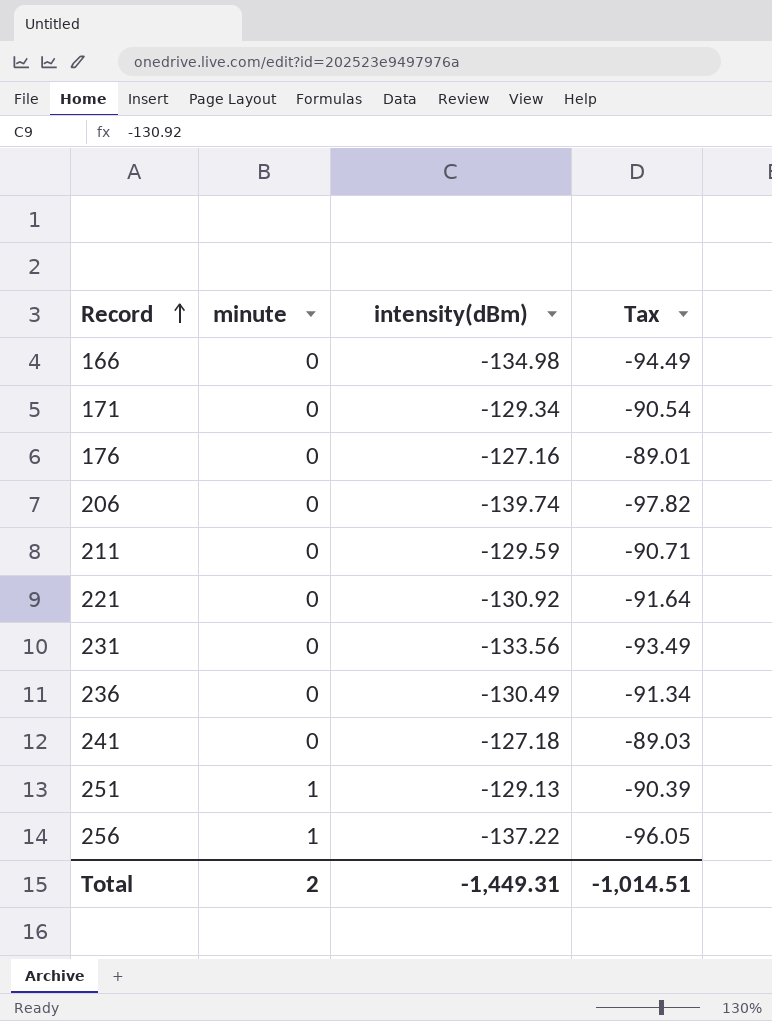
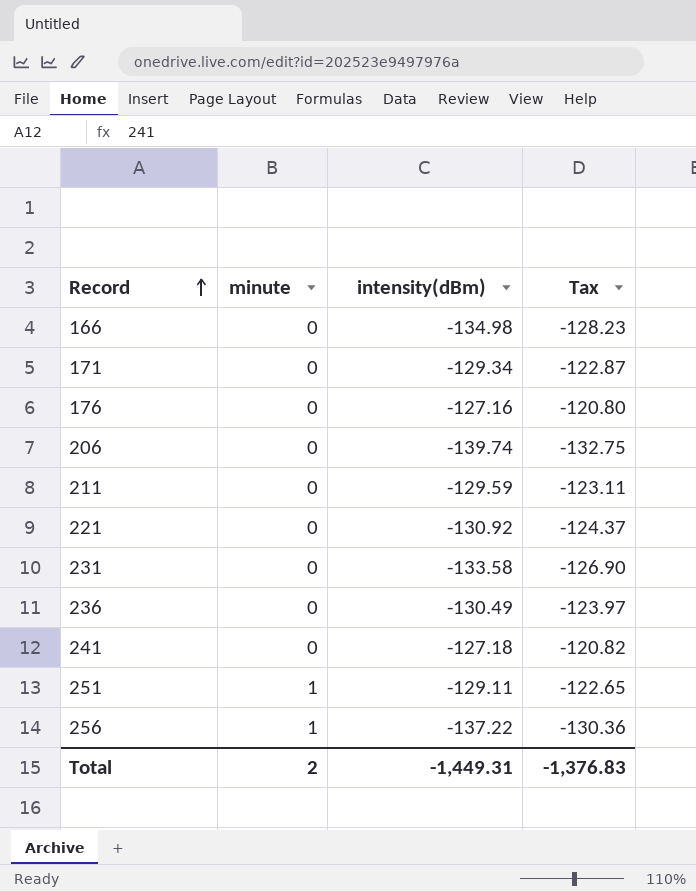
column Tax | formula: [intensity(dBm)] * 0.7 -> [intensity(dBm)] * 0.95
231 | intensity(dBm): -133.56 -> -133.58
251 | intensity(dBm): -129.13 -> -129.11
Total | Tax: -1,014.51 -> -1,376.83

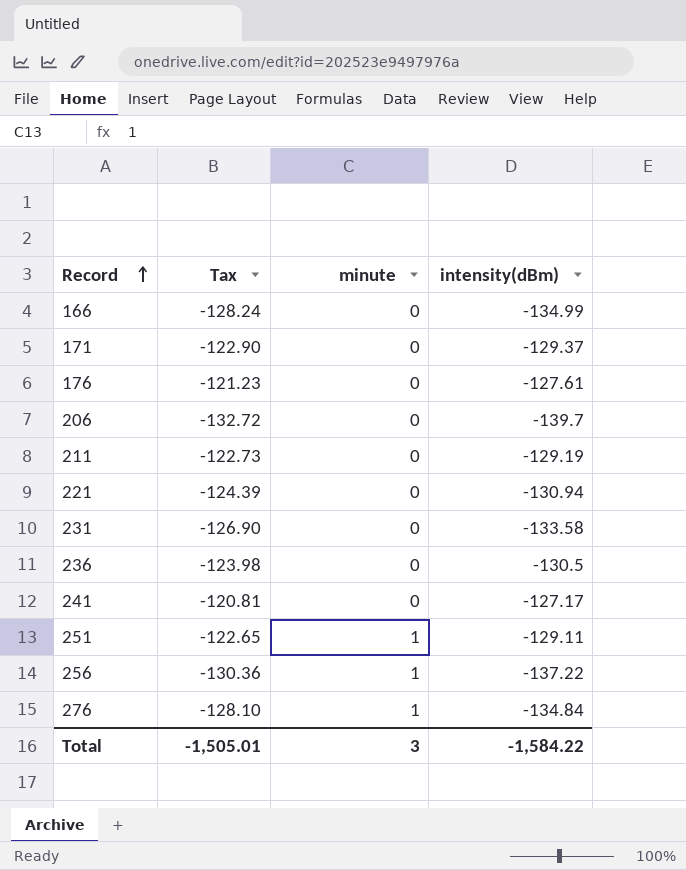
column Tax | position: 4 -> 2
166 | Tax: -128.23 -> -128.24
166 | intensity(dBm): -134.98 -> -134.99
171 | Tax: -122.87 -> -122.90
171 | intensity(dBm): -129.34 -> -129.37
176 | Tax: -120.80 -> -121.23
176 | intensity(dBm): -127.16 -> -127.61
206 | Tax: -132.75 -> -132.72
206 | intensity(dBm): -139.74 -> -139.7
211 | Tax: -123.11 -> -122.73
211 | intensity(dBm): -129.59 -> -129.19
221 | Tax: -124.37 -> -124.39
221 | intensity(dBm): -130.92 -> -130.94
236 | Tax: -123.97 -> -123.98
236 | intensity(dBm): -130.49 -> -130.5
241 | Tax: -120.82 -> -120.81
241 | intensity(dBm): -127.18 -> -127.17
row 276: none -> -128.10 | 1 | -134.84
Total | Tax: -1,376.83 -> -1,505.01
Total | minute: 2 -> 3
Total | intensity(dBm): -1,449.31 -> -1,584.22

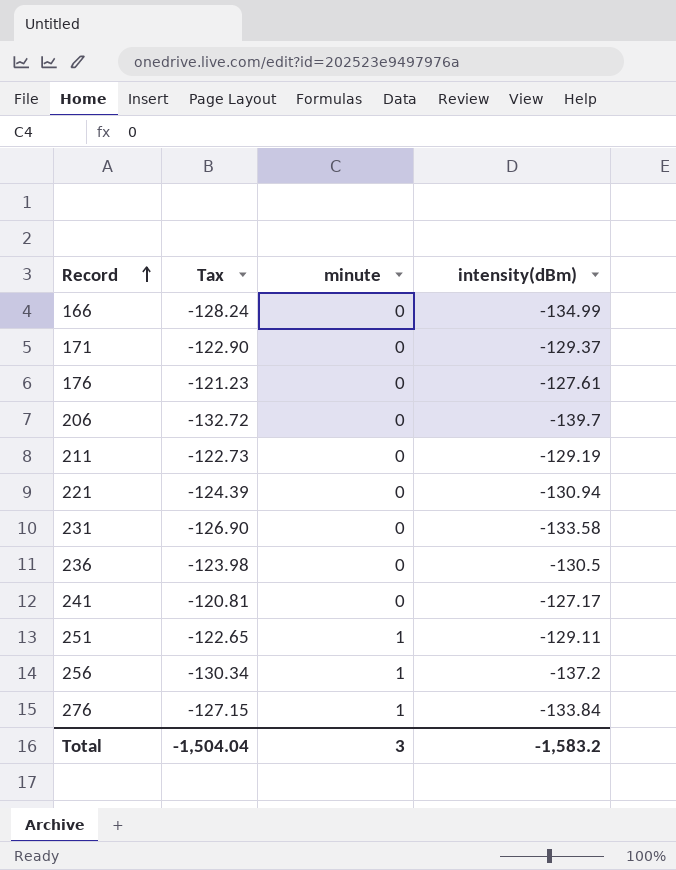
256 | Tax: -130.36 -> -130.34
256 | intensity(dBm): -137.22 -> -137.2
276 | Tax: -128.10 -> -127.15
276 | intensity(dBm): -134.84 -> -133.84
Total | Tax: -1,505.01 -> -1,504.04
Total | intensity(dBm): -1,584.22 -> -1,583.2

